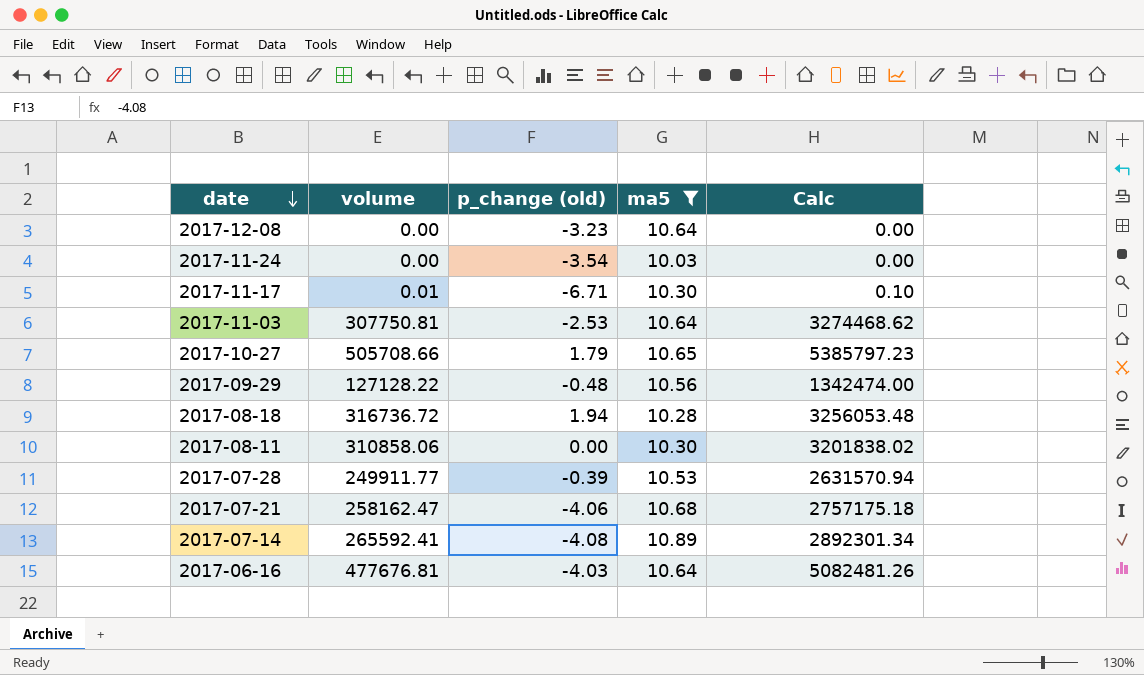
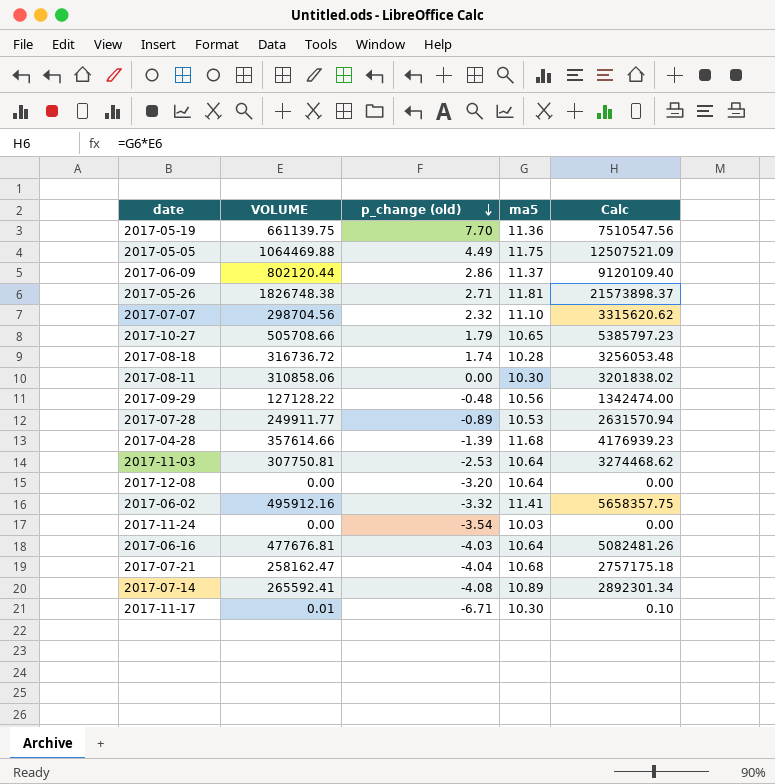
filter: ma5 <= 10.89 -> none
row order: date descending -> p_change (old) descending
column name: volume -> VOLUME
2017-08-18 | p_change (old): 1.94 -> 1.74
2017-07-28 | p_change (old): -0.39 -> -0.89
2017-12-08 | p_change (old): -3.23 -> -3.20
2017-07-21 | p_change (old): -4.06 -> -4.04

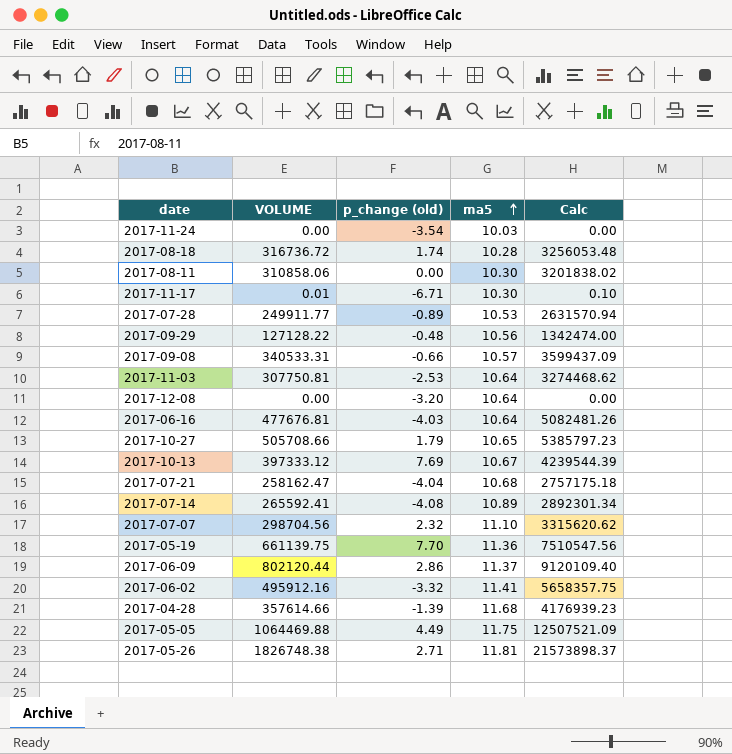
row order: p_change (old) descending -> ma5 ascending
row 2017-09-08: none -> 340533.31 | -0.66 | 10.57 | 3599437.09
row 2017-10-13: none -> 397333.12 | 7.69 | 10.67 | 4239544.39

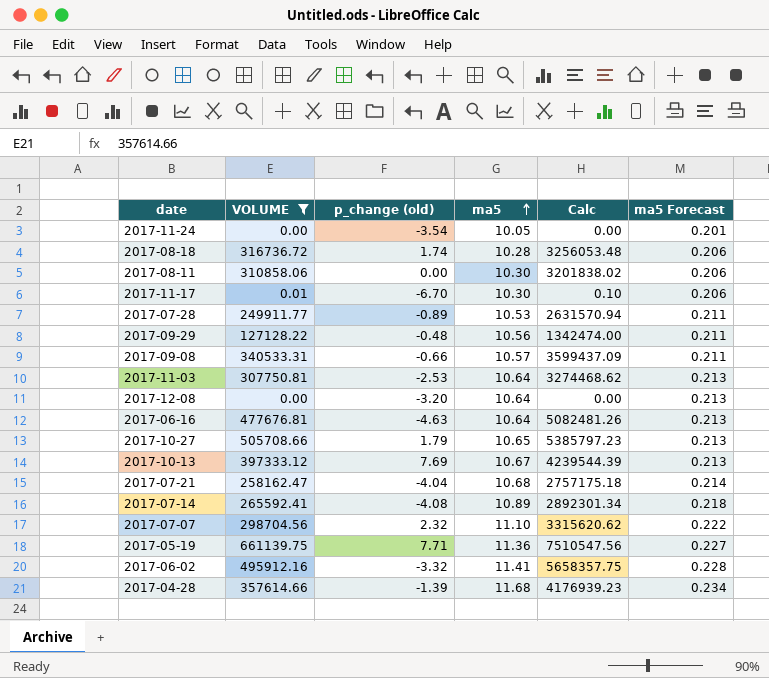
filter: none -> VOLUME <= 661139.75
column ma5 Forecast | formula: none -> [ma5] * 0.02
2017-11-24 | ma5: 10.03 -> 10.05
2017-11-17 | p_change (old): -6.71 -> -6.70
2017-06-16 | p_change (old): -4.03 -> -4.63
2017-05-19 | p_change (old): 7.70 -> 7.71

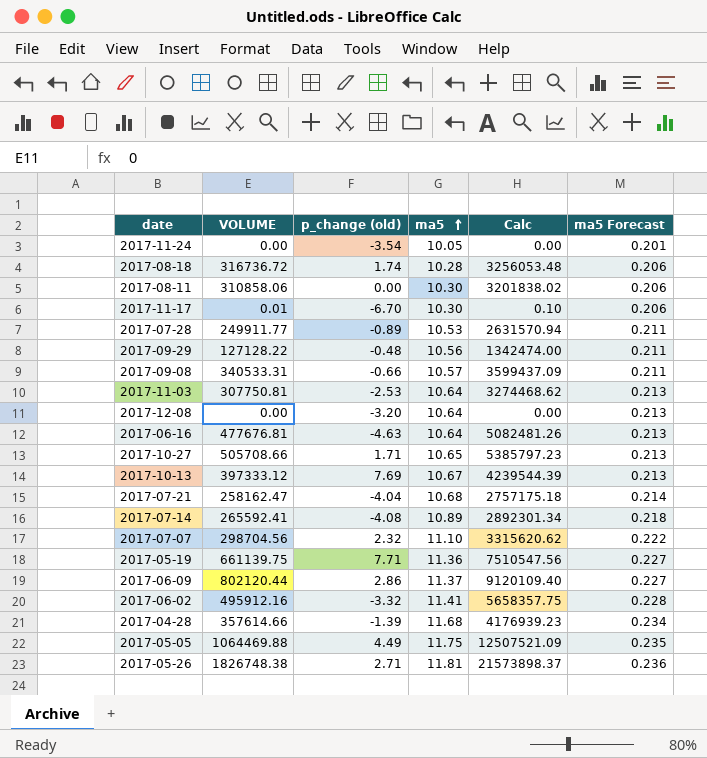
filter: VOLUME <= 661139.75 -> none
2017-10-27 | p_change (old): 1.79 -> 1.71

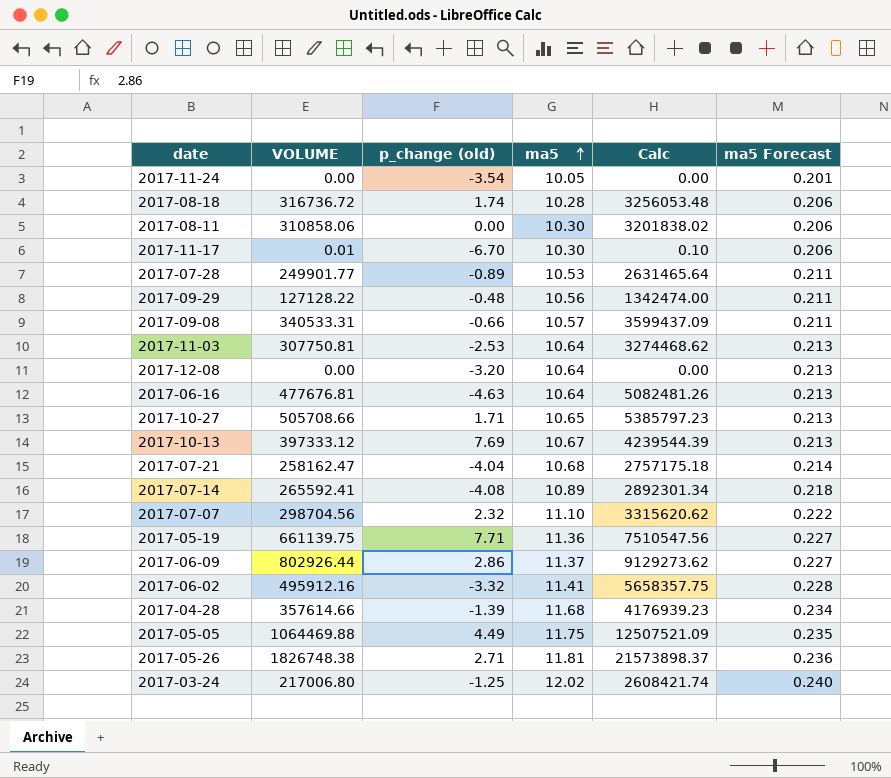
2017-07-28 | VOLUME: 249911.77 -> 249901.77
2017-07-28 | Calc: 2631570.94 -> 2631465.64
2017-06-09 | VOLUME: 802120.44 -> 802926.44
2017-06-09 | Calc: 9120109.40 -> 9129273.62
row 2017-03-24: none -> 217006.80 | -1.25 | 12.02 | 2608421.74 | 0.240

